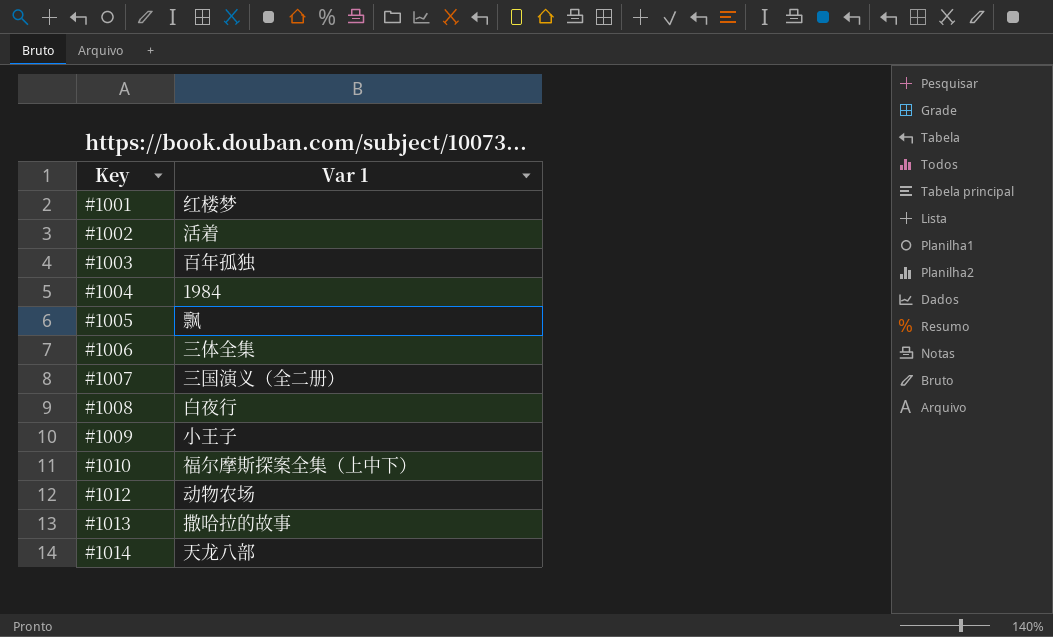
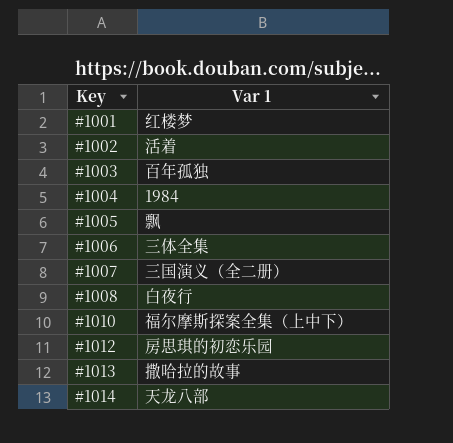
row #1009: 小王子 -> none
#1012 | Var 1: 动物农场 -> 房思琪的初恋乐园

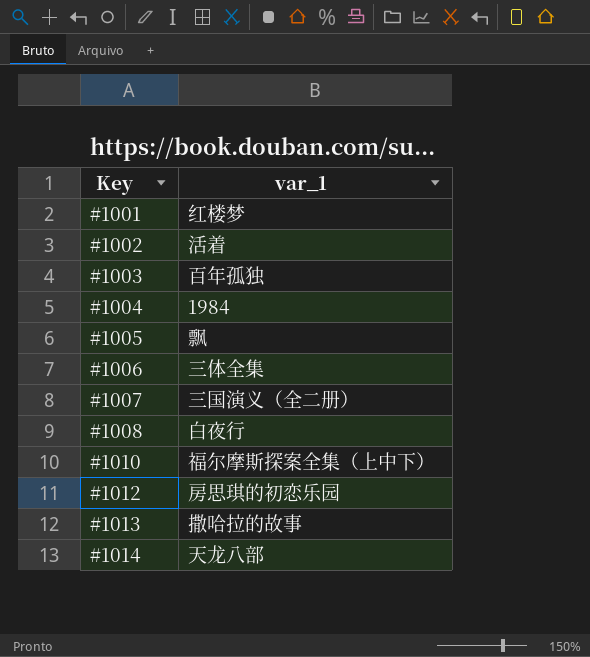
column name: Var 1 -> var_1

